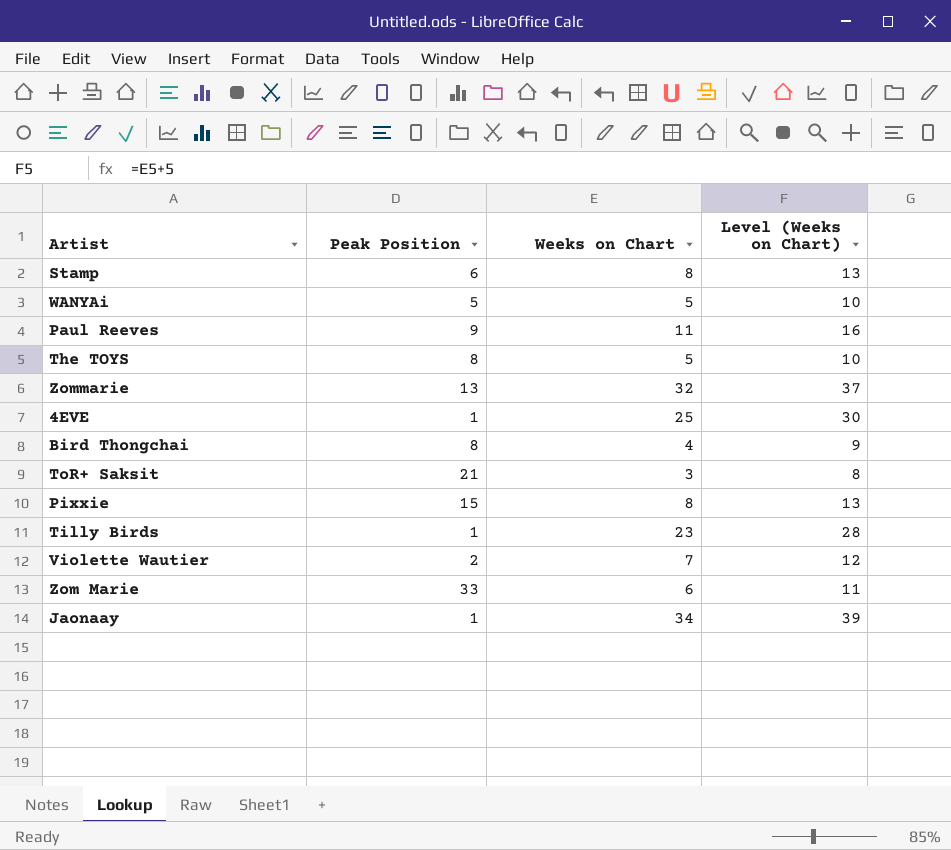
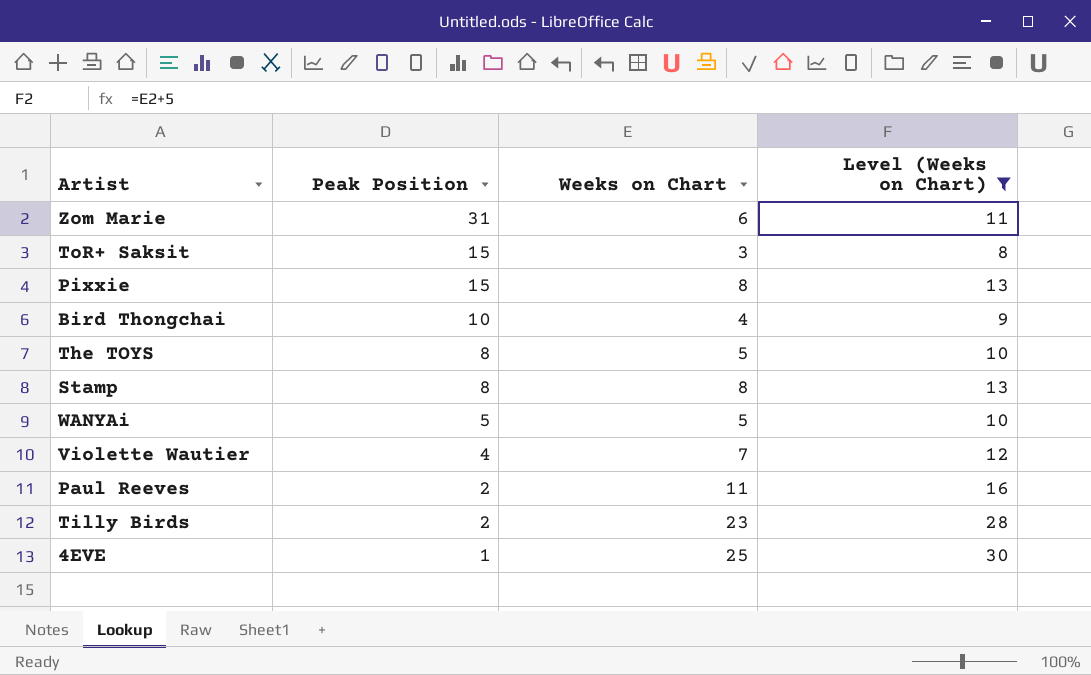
filter: none -> Level (Weeks on Chart) <= 30
row order: none -> Peak Position descending
Zom Marie | Peak Position: 33 -> 31
ToR+ Saksit | Peak Position: 21 -> 15
Bird Thongchai | Peak Position: 8 -> 10
Stamp | Peak Position: 6 -> 8
Violette Wautier | Peak Position: 2 -> 4
Paul Reeves | Peak Position: 9 -> 2
Tilly Birds | Peak Position: 1 -> 2

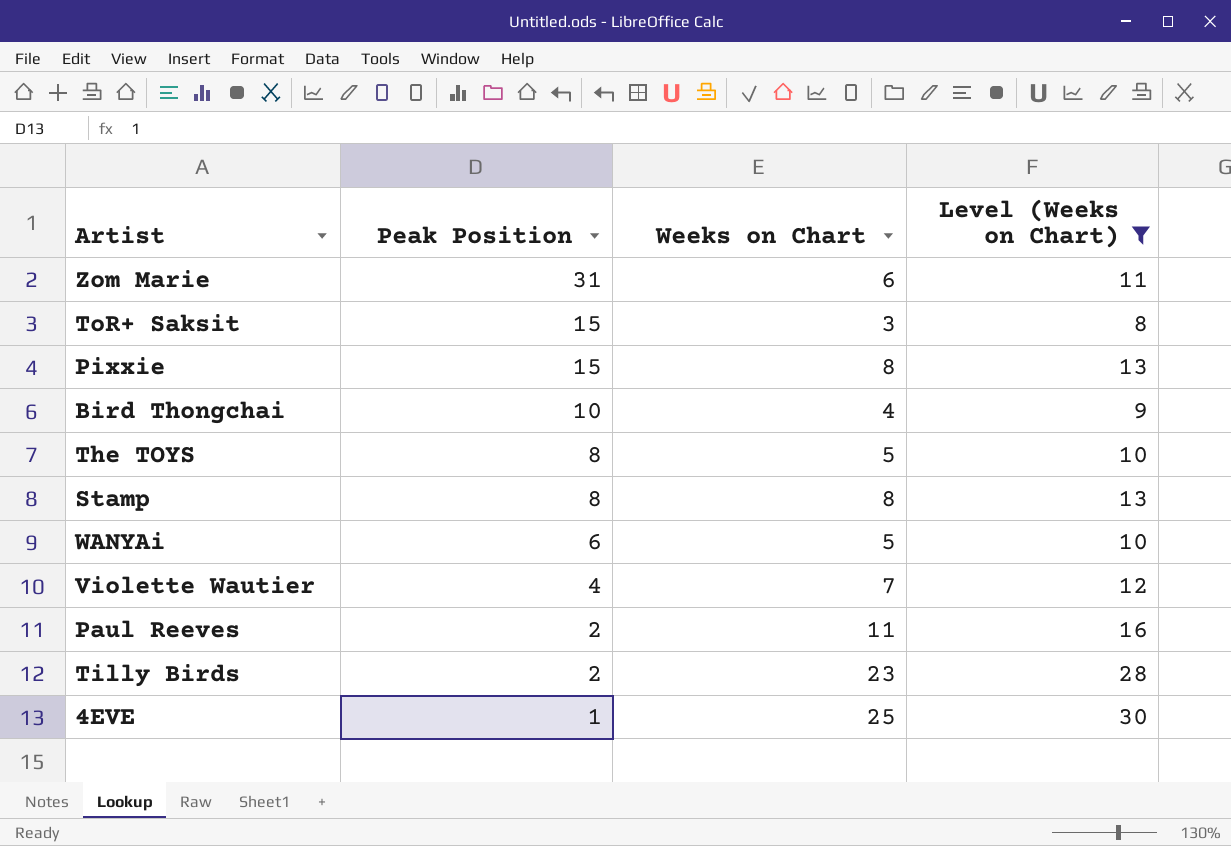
WANYAi | Peak Position: 5 -> 6

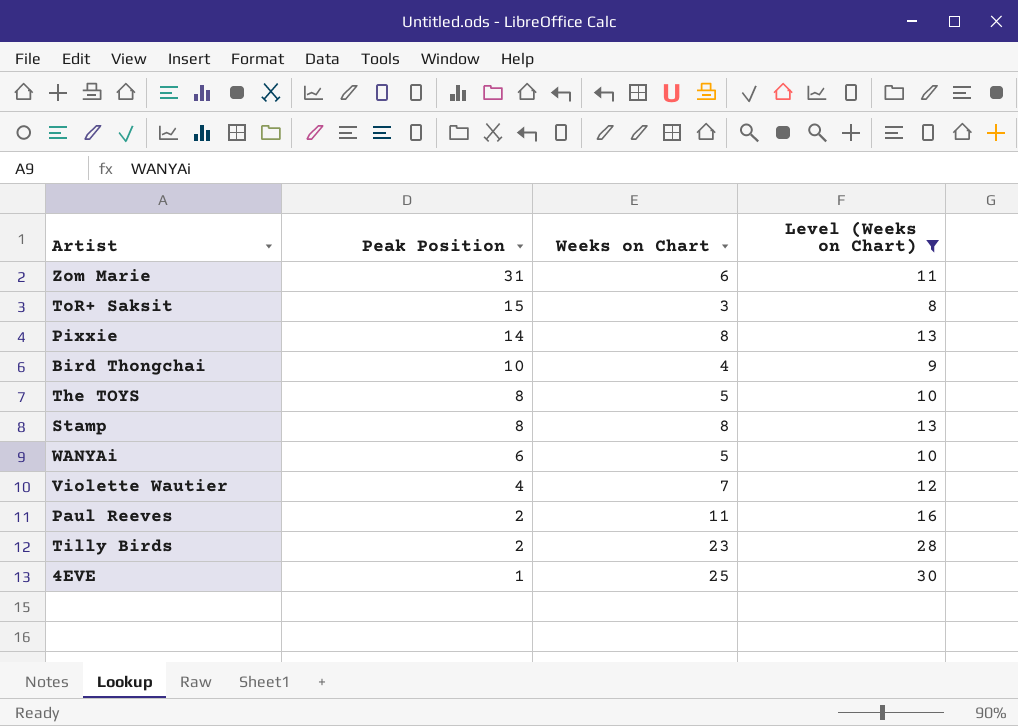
Pixxie | Peak Position: 15 -> 14

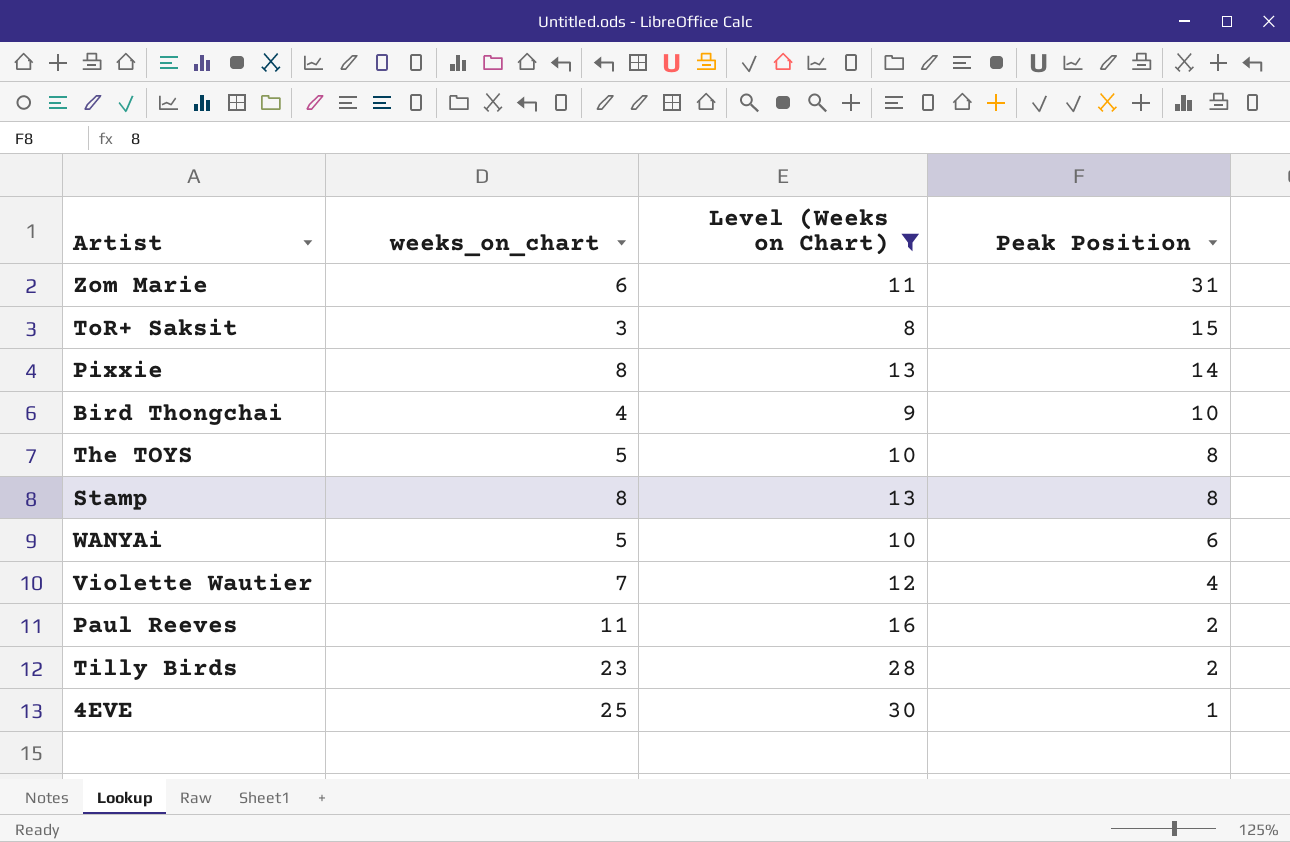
column name: Weeks on Chart -> weeks_on_chart
column Peak Position | position: 2 -> 4

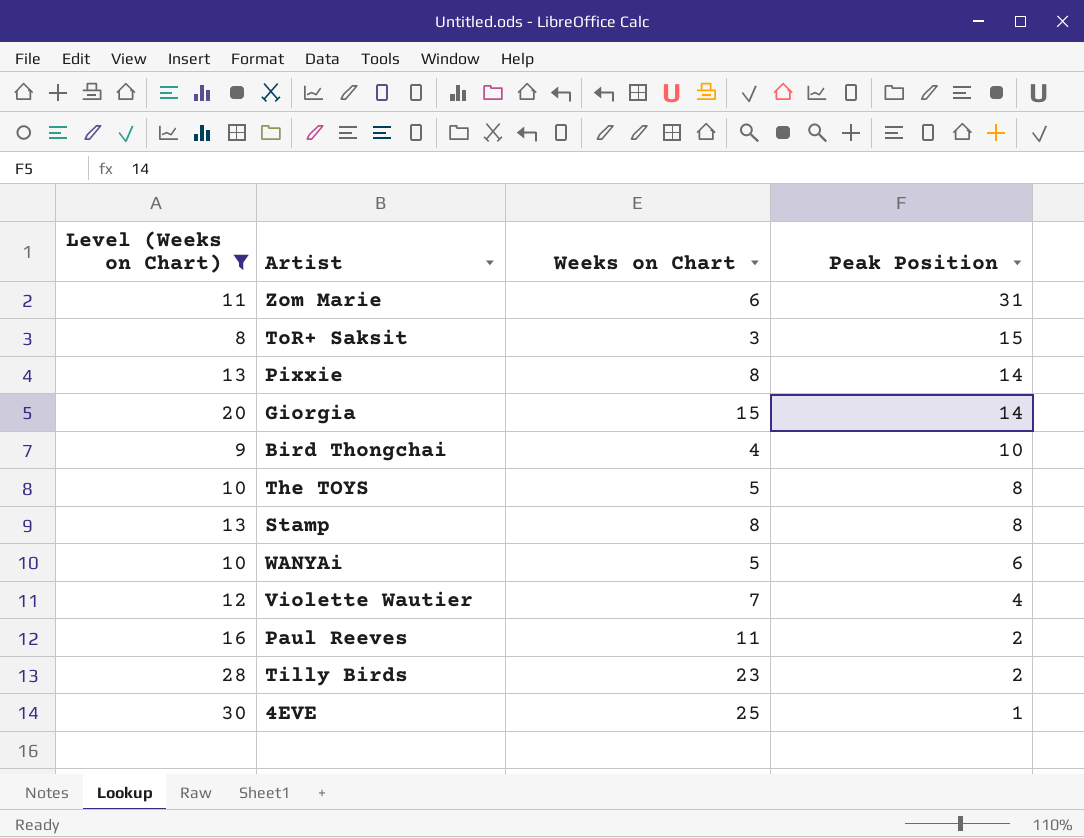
column Level (Weeks on Chart) | position: 3 -> 1
column name: weeks_on_chart -> Weeks on Chart
row Giorgia: none -> 20 | 15 | 14

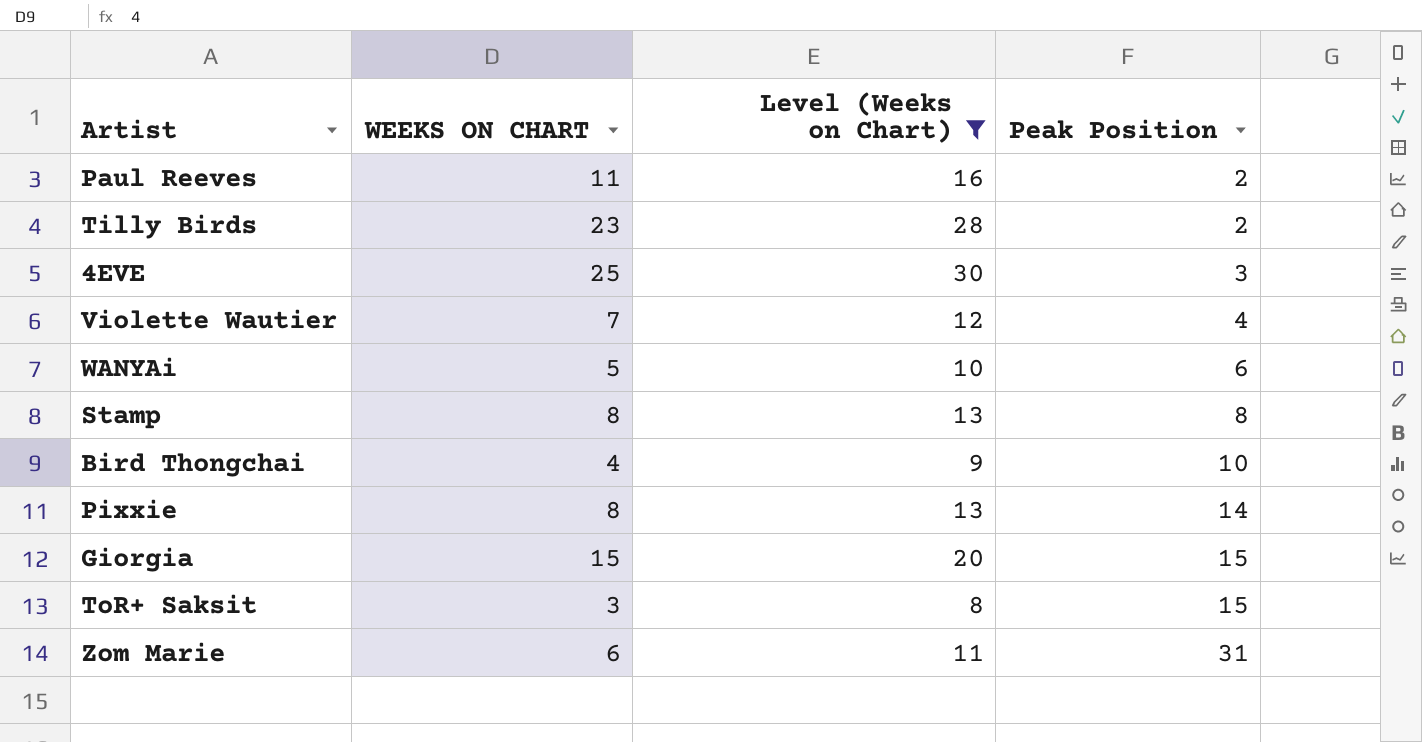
row order: Peak Position descending -> Peak Position ascending
column name: Weeks on Chart -> WEEKS ON CHART
column Level (Weeks on Chart) | position: 1 -> 3
row The TOYS: 10 | 5 | 8 -> none
4EVE | Peak Position: 1 -> 3
Giorgia | Peak Position: 14 -> 15

